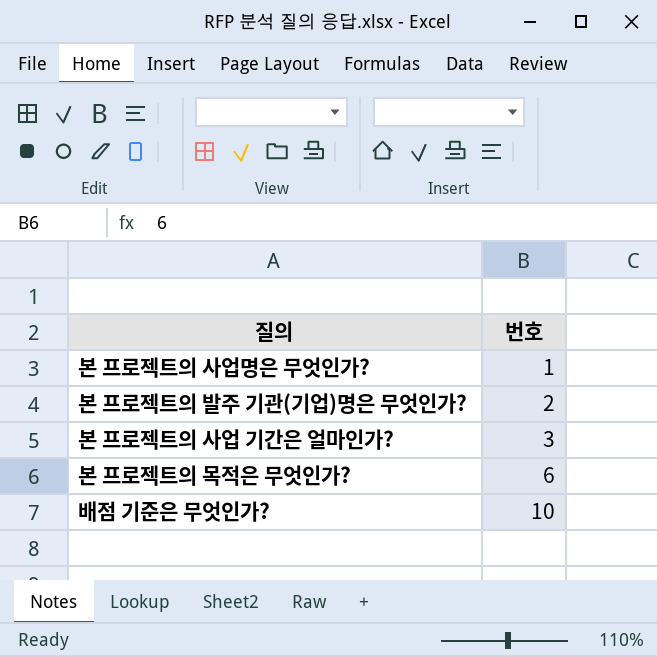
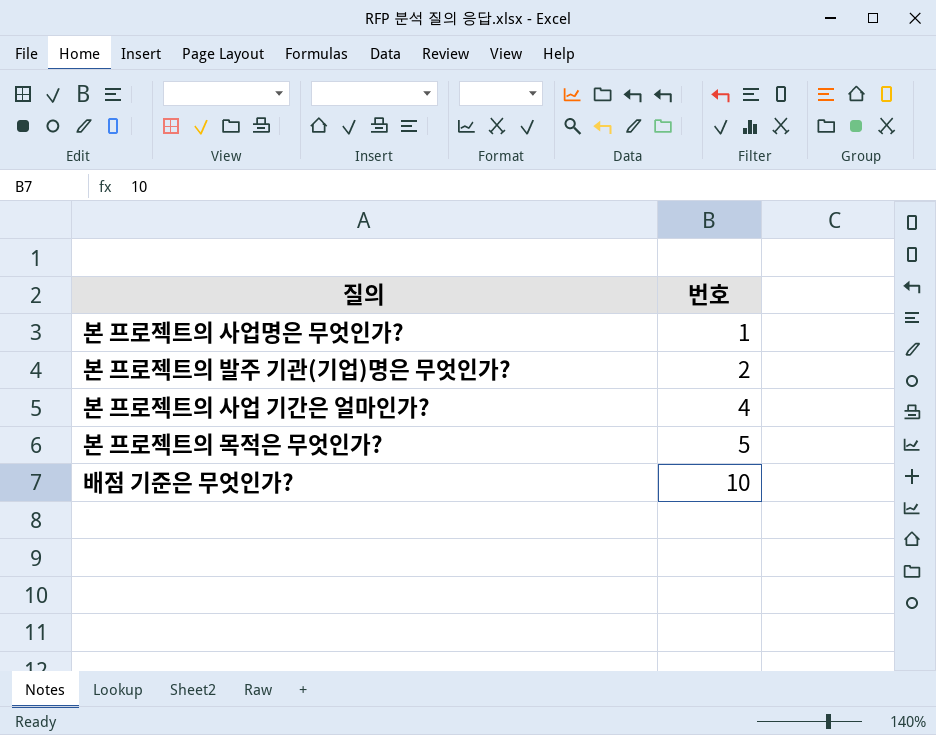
본 프로젝트의 사업 기간은 얼마인가? | 번호: 3 -> 4
본 프로젝트의 목적은 무엇인가? | 번호: 6 -> 5

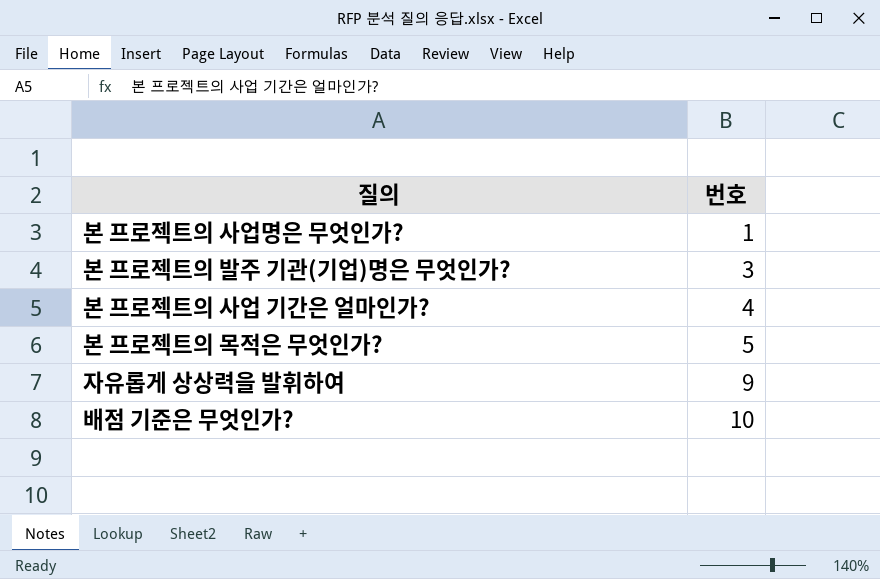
본 프로젝트의 발주 기관(기업)명은 무엇인가? | 번호: 2 -> 3
row 자유롭게 상상력을 발휘하여: none -> 9

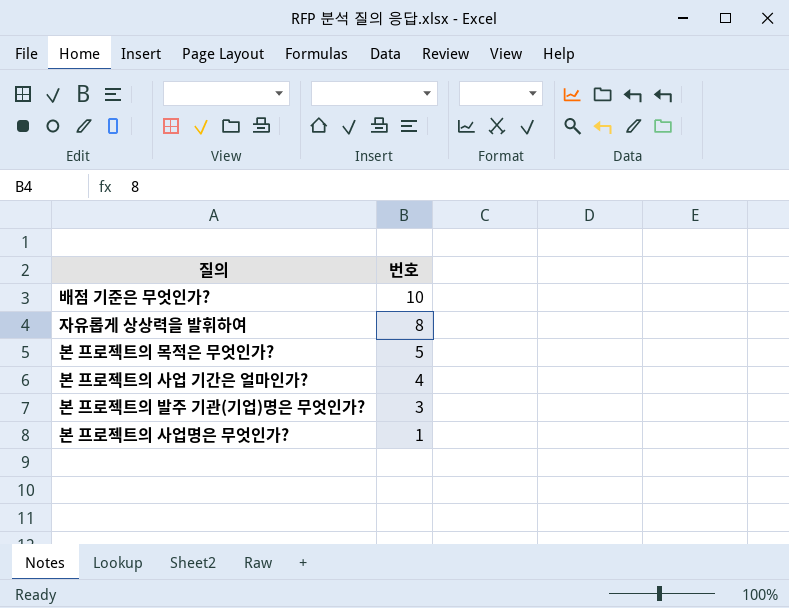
row order: 번호 ascending -> 번호 descending
자유롭게 상상력을 발휘하여 | 번호: 9 -> 8

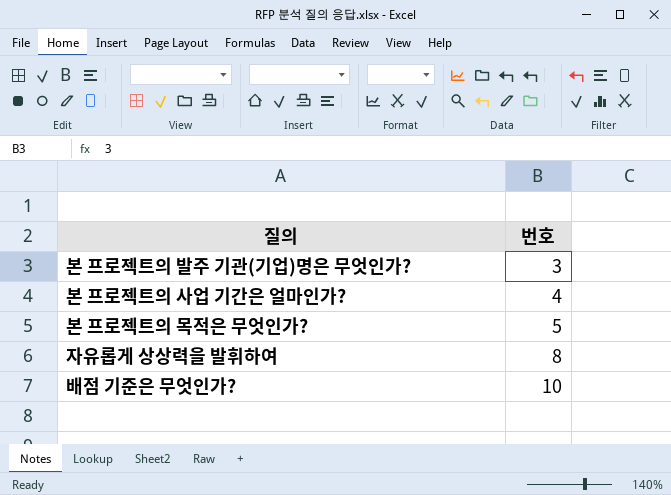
row order: 번호 descending -> 번호 ascending
row 본 프로젝트의 사업명은 무엇인가?: 1 -> none

